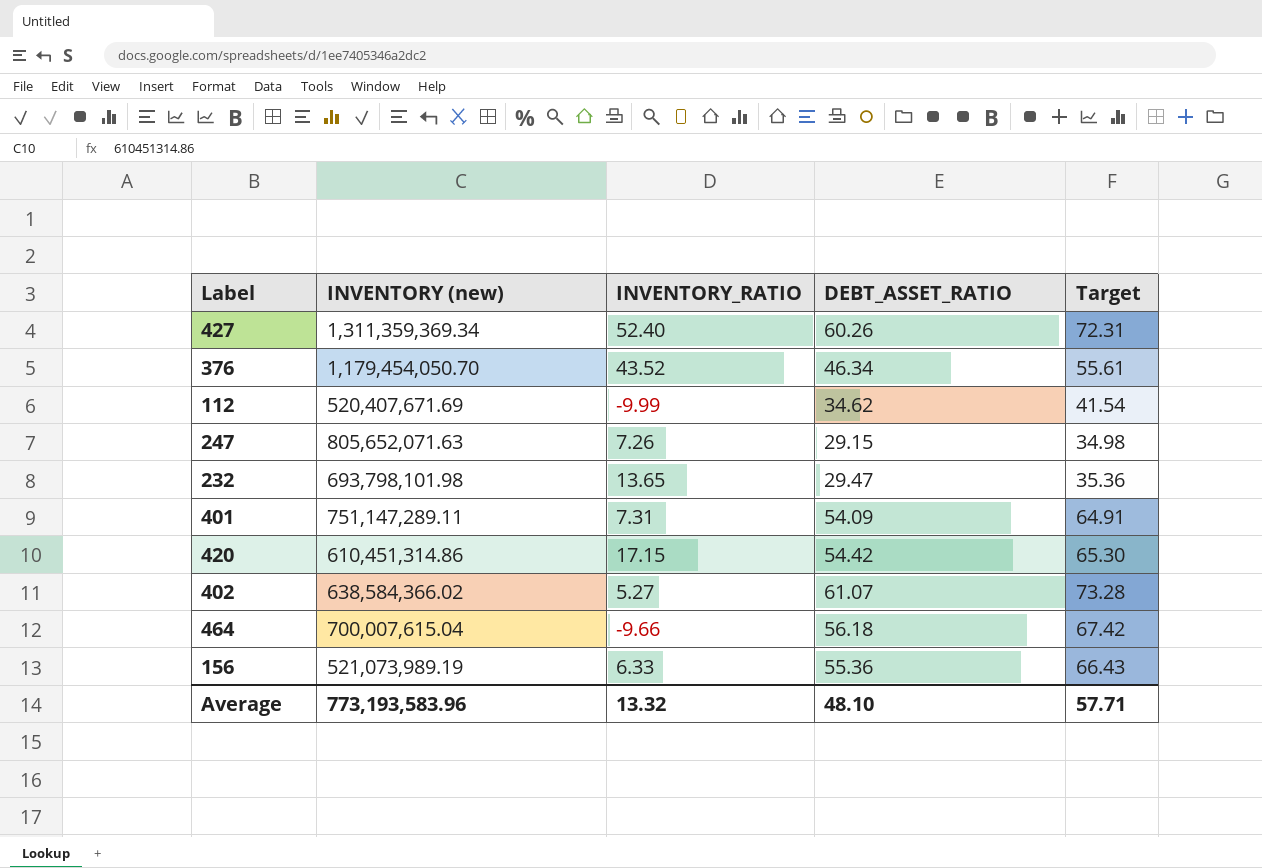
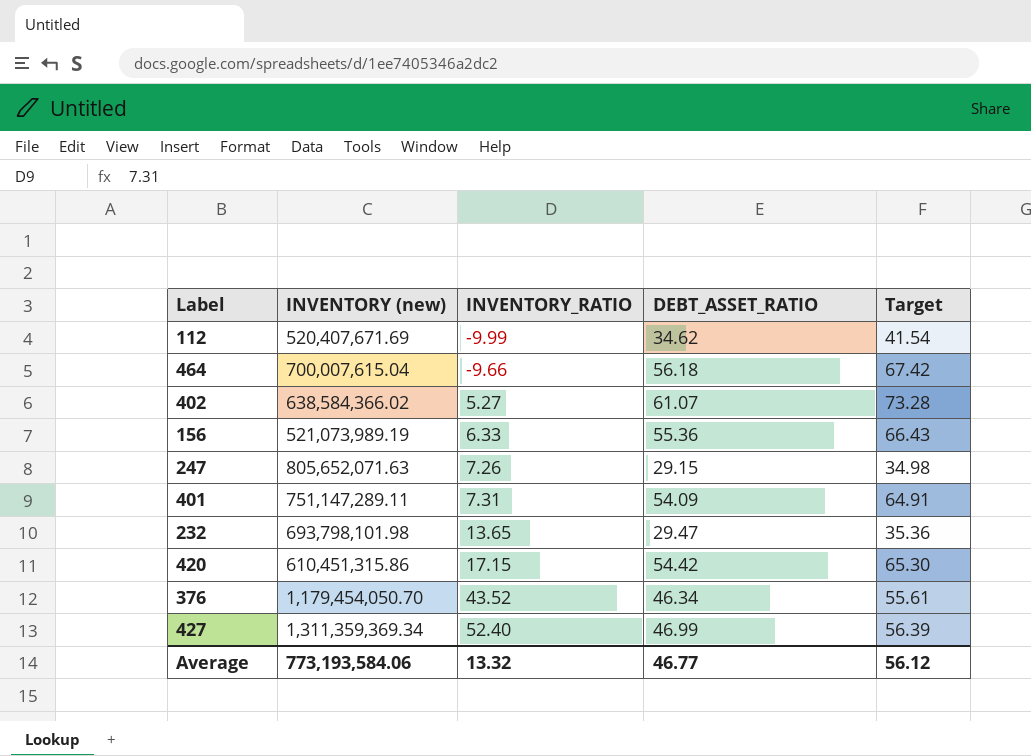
row order: none -> INVENTORY_RATIO ascending
420 | INVENTORY (new): 610,451,314.86 -> 610,451,315.86
427 | DEBT_ASSET_RATIO: 60.26 -> 46.99
427 | Target: 72.31 -> 56.39
Average | INVENTORY (new): 773,193,583.96 -> 773,193,584.06
Average | DEBT_ASSET_RATIO: 48.10 -> 46.77
Average | Target: 57.71 -> 56.12

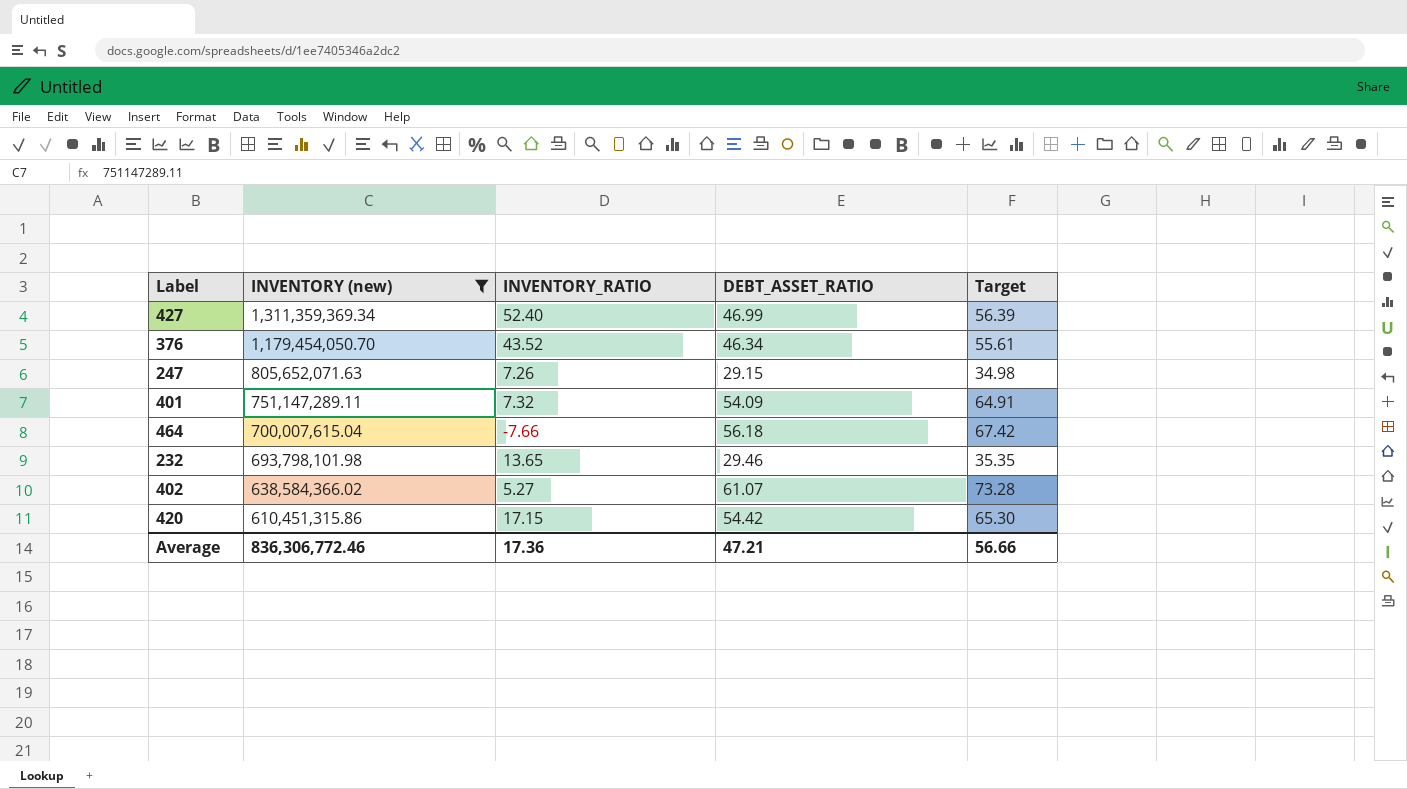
filter: none -> INVENTORY (new) >= 610,451,315.86
row order: INVENTORY_RATIO ascending -> INVENTORY (new) descending
401 | INVENTORY_RATIO: 7.31 -> 7.32
464 | INVENTORY_RATIO: -9.66 -> -7.66
232 | DEBT_ASSET_RATIO: 29.47 -> 29.46
232 | Target: 35.36 -> 35.35
Average | INVENTORY (new): 773,193,584.06 -> 836,306,772.46
Average | INVENTORY_RATIO: 13.32 -> 17.36
Average | DEBT_ASSET_RATIO: 46.77 -> 47.21
Average | Target: 56.12 -> 56.66

